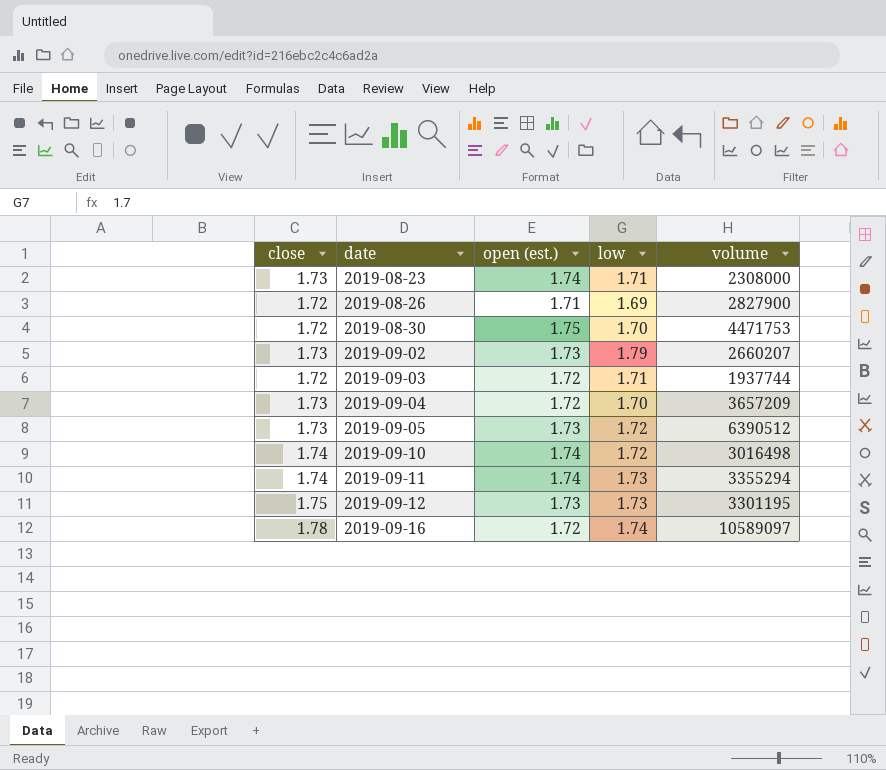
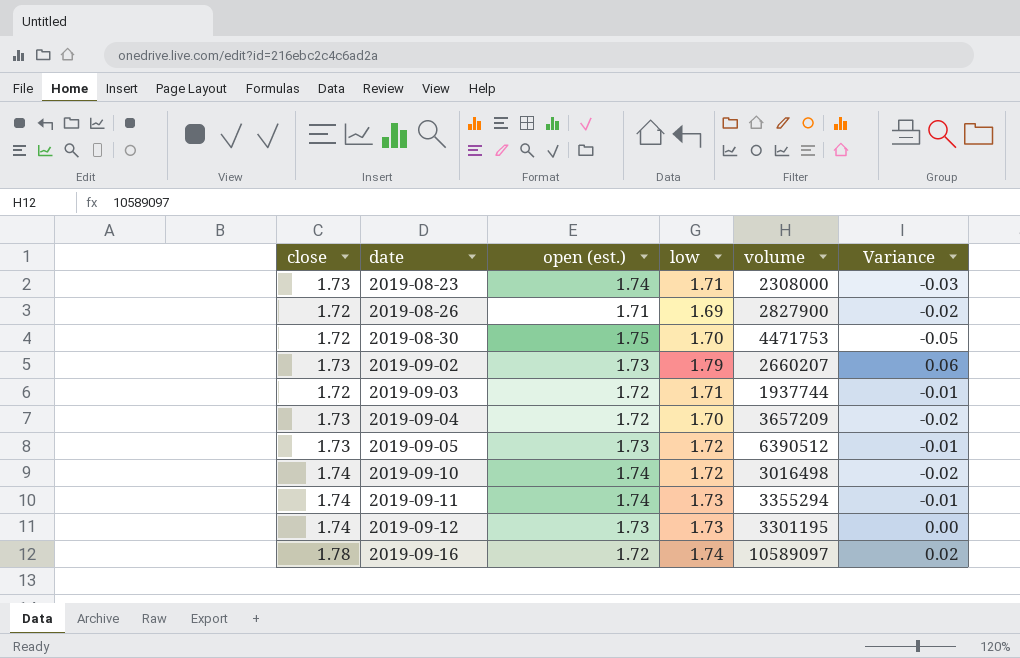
column Variance | formula: none -> [low] - [open (est.)]
2019-09-12 | close: 1.75 -> 1.74

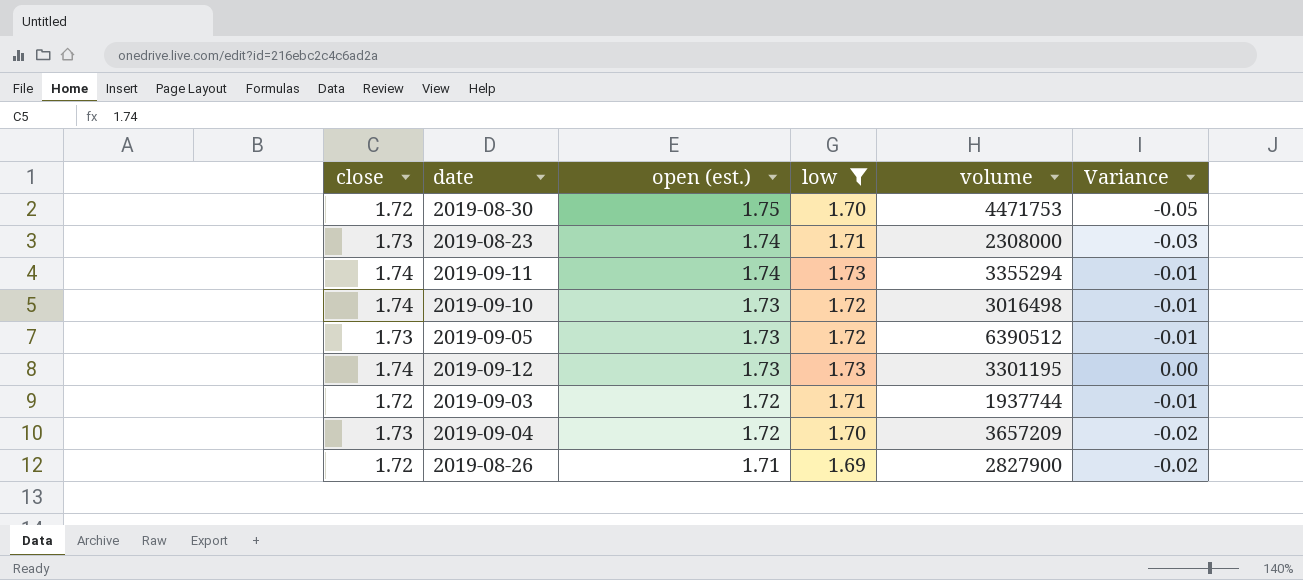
filter: none -> low <= 1.73
row order: date ascending -> open (est.) descending
2019-09-10 | open (est.): 1.74 -> 1.73
2019-09-10 | Variance: -0.02 -> -0.01

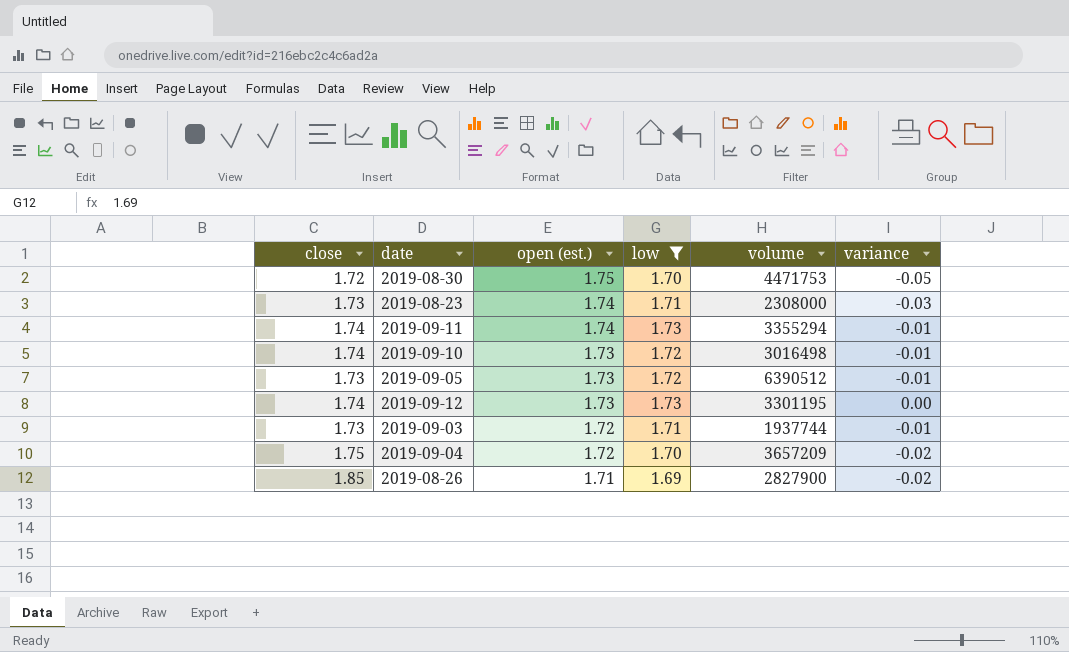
column name: Variance -> variance
2019-09-03 | close: 1.72 -> 1.73
2019-09-04 | close: 1.73 -> 1.75
2019-08-26 | close: 1.72 -> 1.85

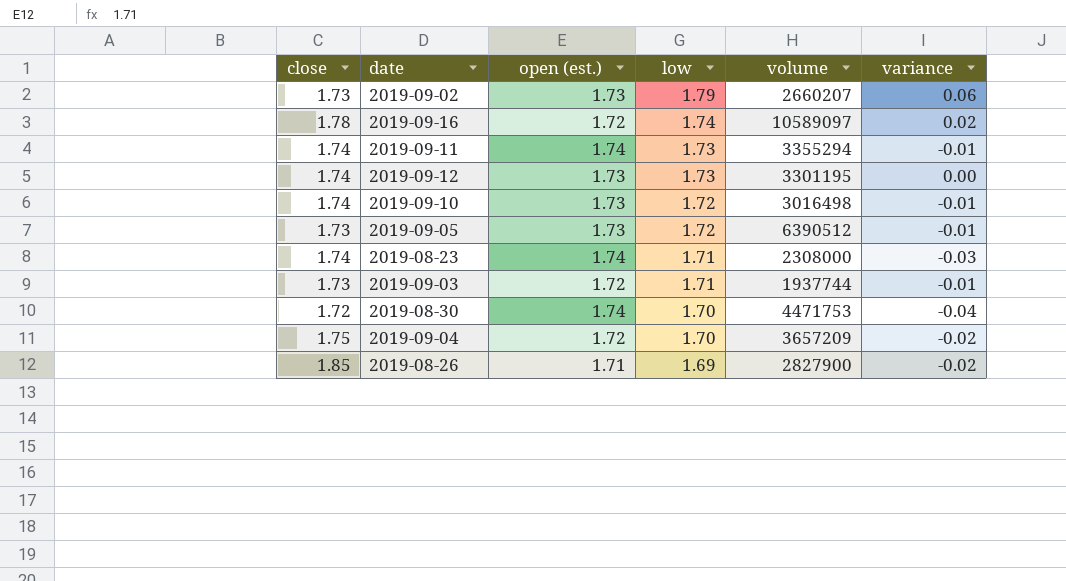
filter: low <= 1.73 -> none
row order: open (est.) descending -> low descending
2019-08-23 | close: 1.73 -> 1.74
2019-08-30 | open (est.): 1.75 -> 1.74
2019-08-30 | variance: -0.05 -> -0.04

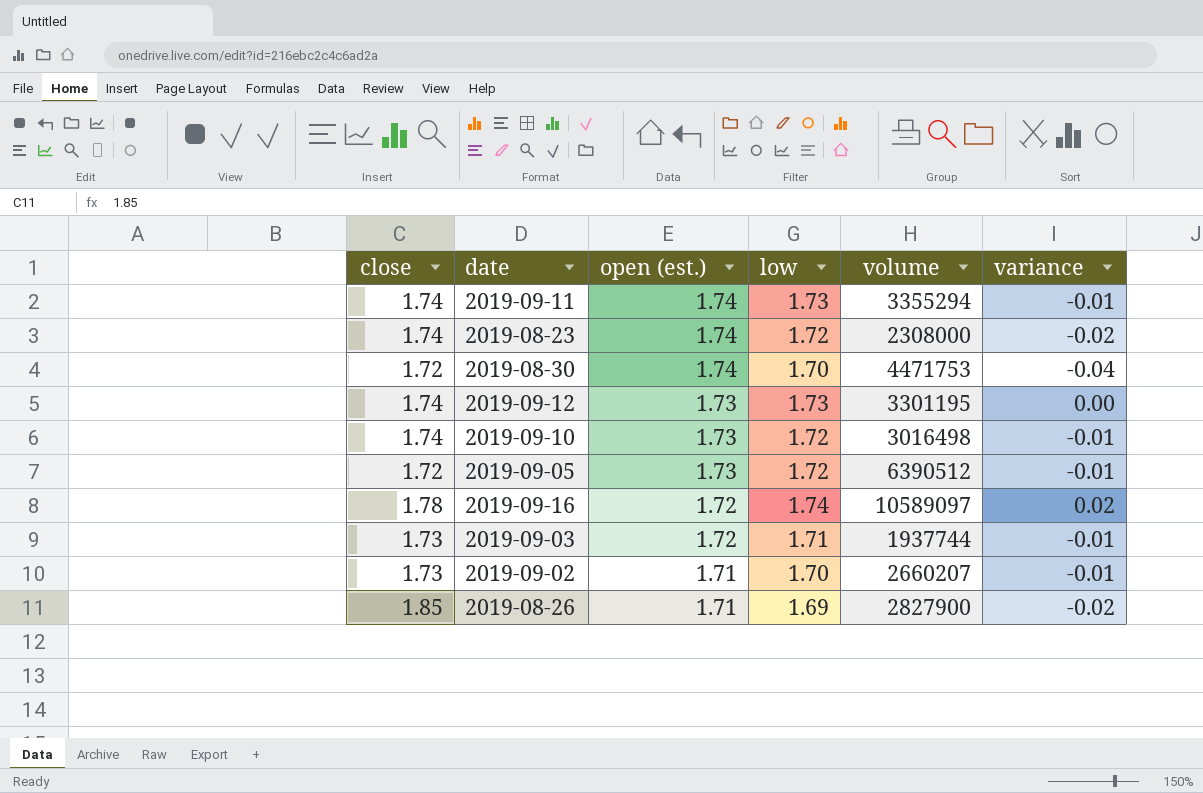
row order: low descending -> open (est.) descending
row 2019-09-04: 1.75 | 1.72 | 1.70 | 3657209 | -0.02 -> none
2019-08-23 | low: 1.71 -> 1.72
2019-08-23 | variance: -0.03 -> -0.02
2019-09-05 | close: 1.73 -> 1.72
2019-09-02 | open (est.): 1.73 -> 1.71
2019-09-02 | low: 1.79 -> 1.70
2019-09-02 | variance: 0.06 -> -0.01

